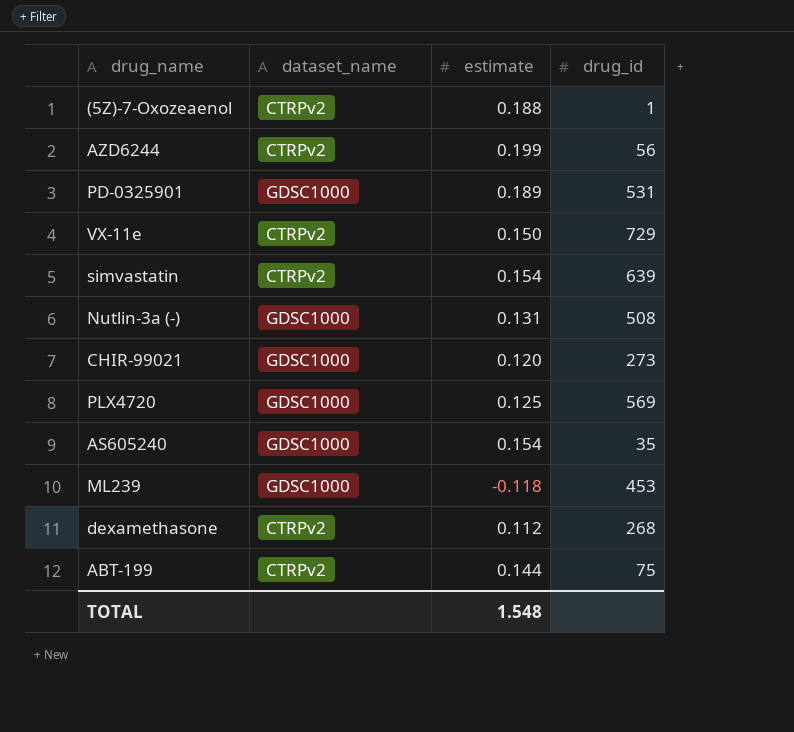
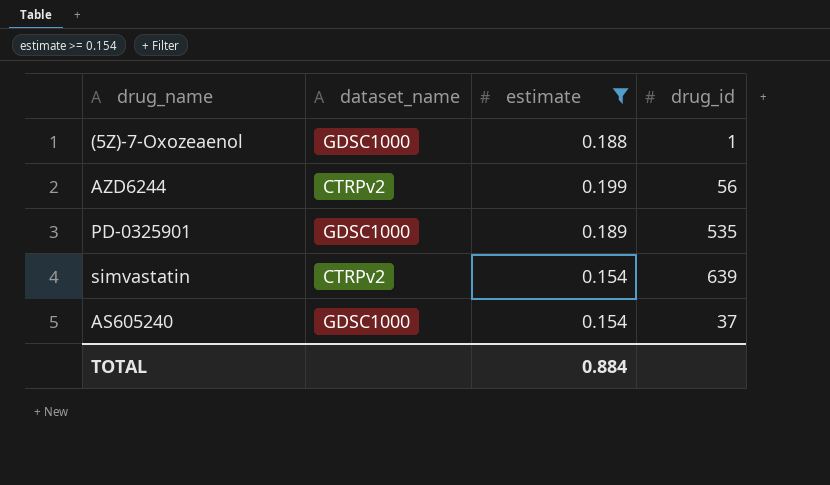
filter: none -> estimate >= 0.154
(5Z)-7-Oxozeaenol | dataset_name: CTRPv2 -> GDSC1000
PD-0325901 | drug_id: 531 -> 535
AS605240 | drug_id: 35 -> 37
TOTAL | estimate: 1.548 -> 0.884

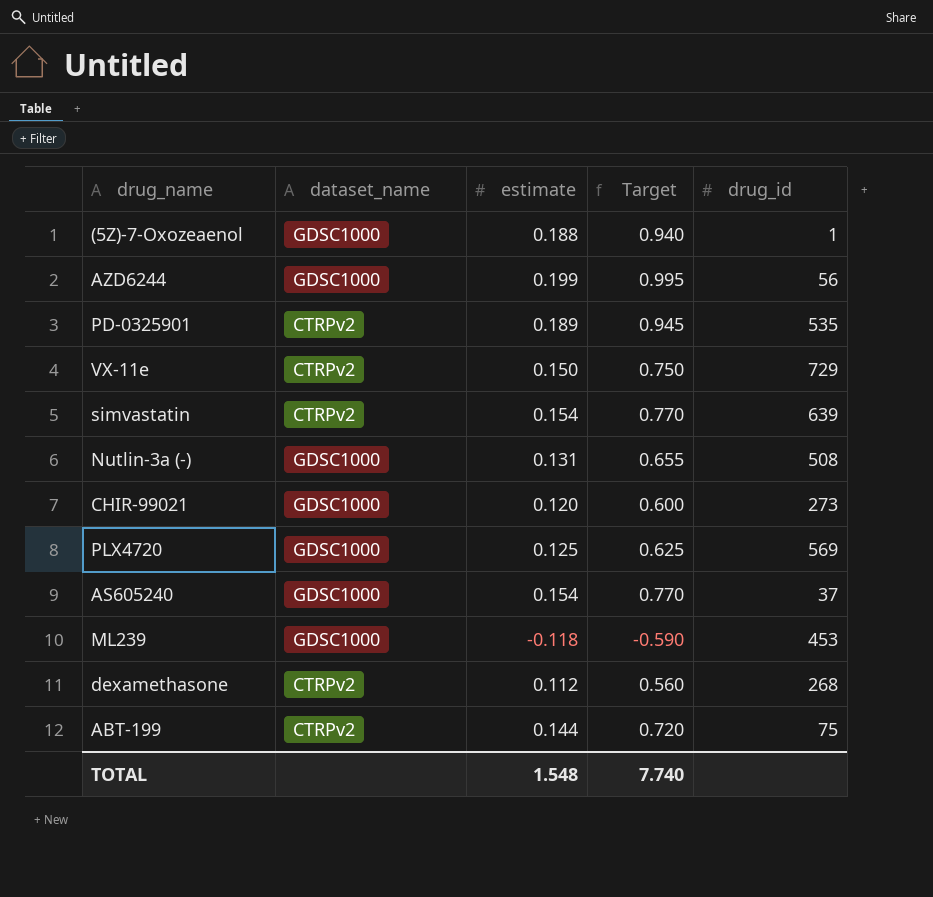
filter: estimate >= 0.154 -> none
column Target | formula: none -> [estimate] * 5
AZD6244 | dataset_name: CTRPv2 -> GDSC1000
PD-0325901 | dataset_name: GDSC1000 -> CTRPv2
TOTAL | estimate: 0.884 -> 1.548

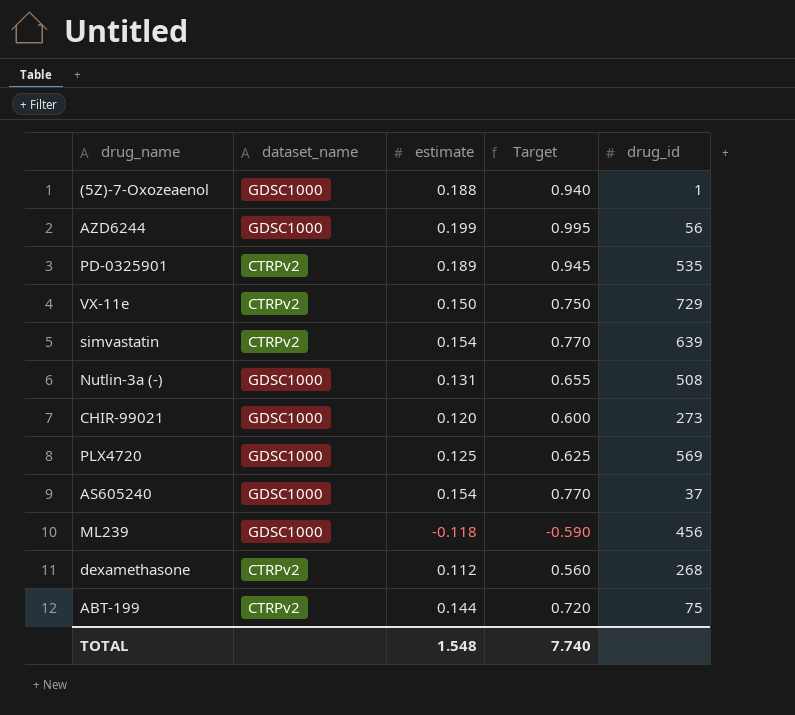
ML239 | drug_id: 453 -> 456

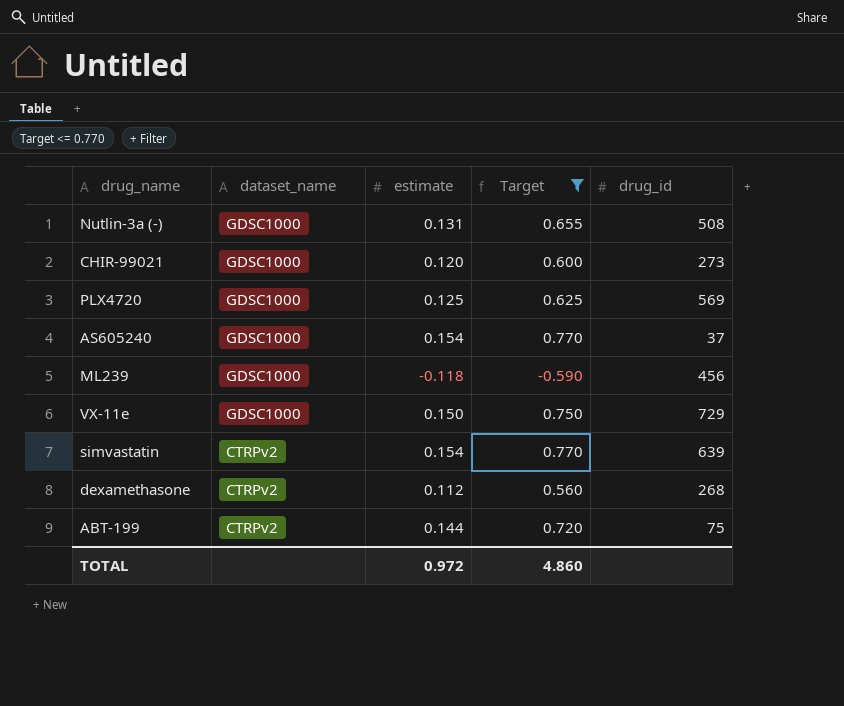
filter: none -> Target <= 0.770
row order: none -> dataset_name descending
VX-11e | dataset_name: CTRPv2 -> GDSC1000
TOTAL | estimate: 1.548 -> 0.972
TOTAL | Target: 7.740 -> 4.860

